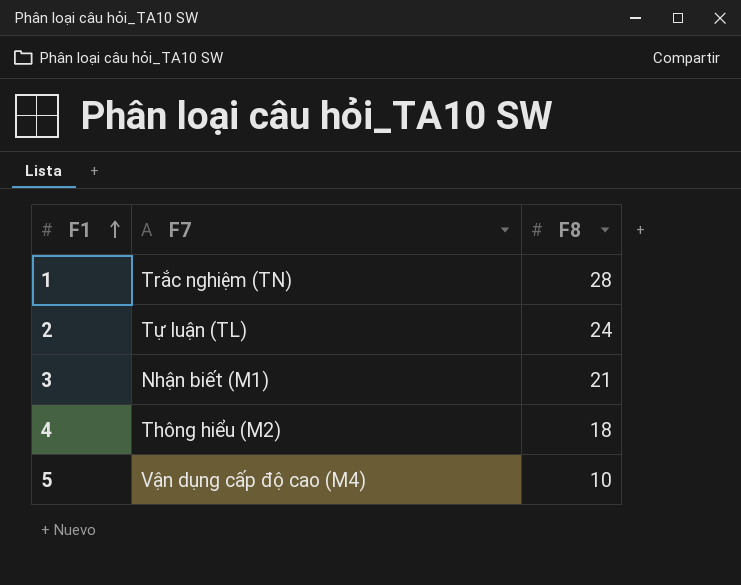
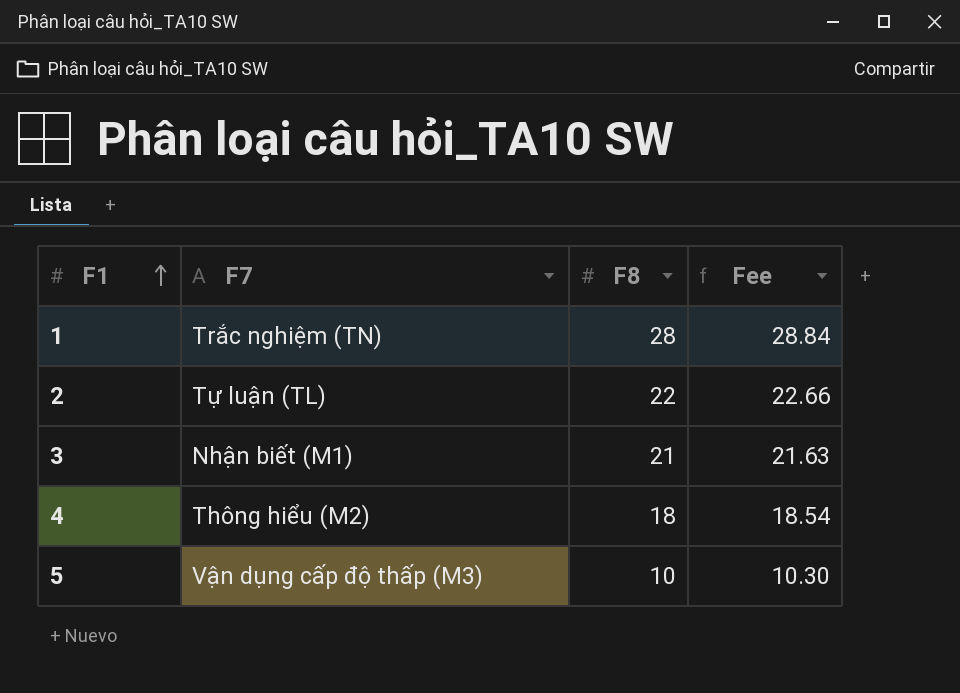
column Fee | formula: none -> [F8] * 1.03
2 | F8: 24 -> 22
5 | F7: Vận dụng cấp độ cao (M4) -> Vận dụng cấp độ thấp (M3)

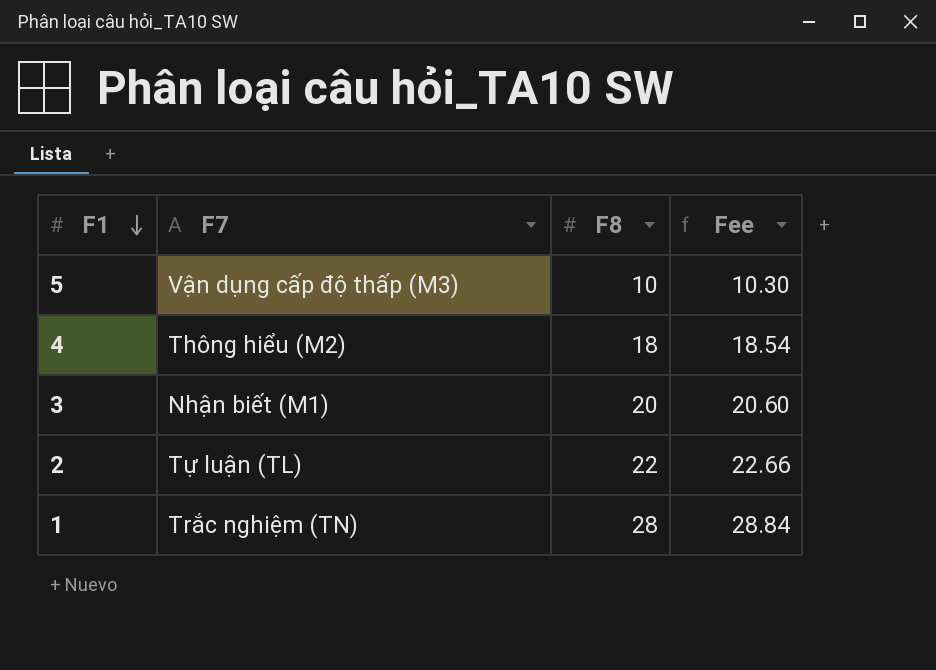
row order: F1 ascending -> F1 descending
3 | F8: 21 -> 20
3 | Fee: 21.63 -> 20.60

